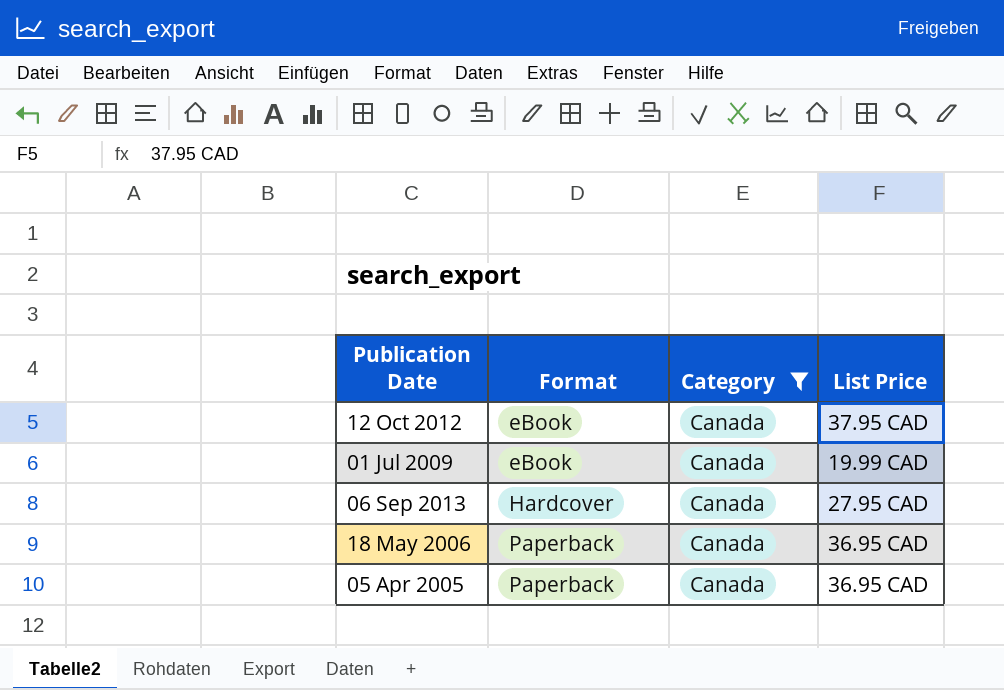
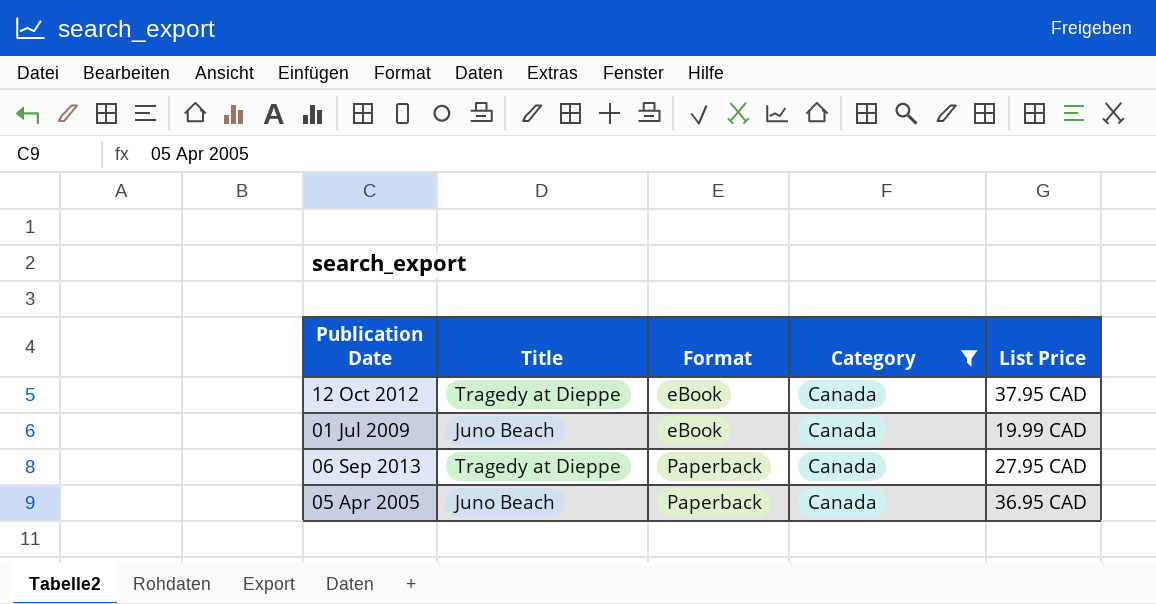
column Title | position: none -> 2
row 18 May 2006: Paperback | Canada | 36.95 CAD -> none
06 Sep 2013 | Format: Hardcover -> Paperback

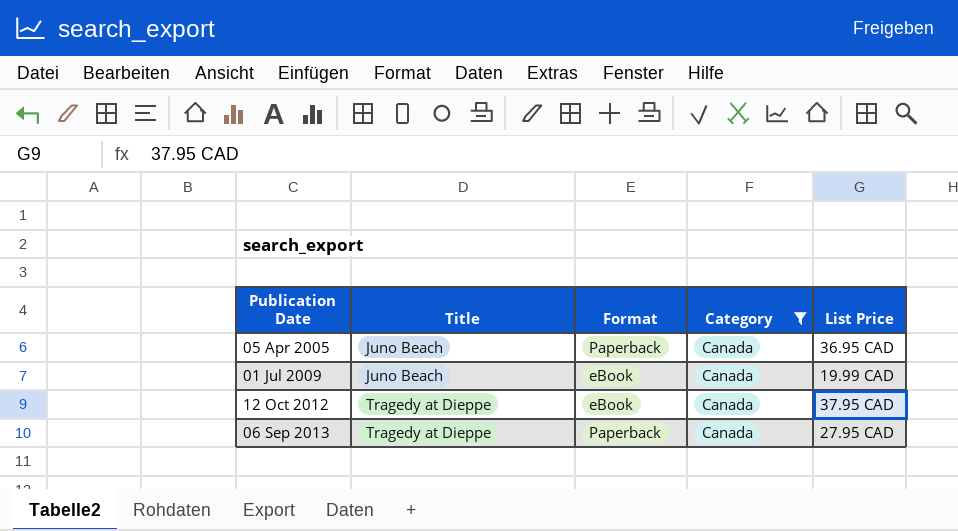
row order: Format ascending -> Publication Date ascending

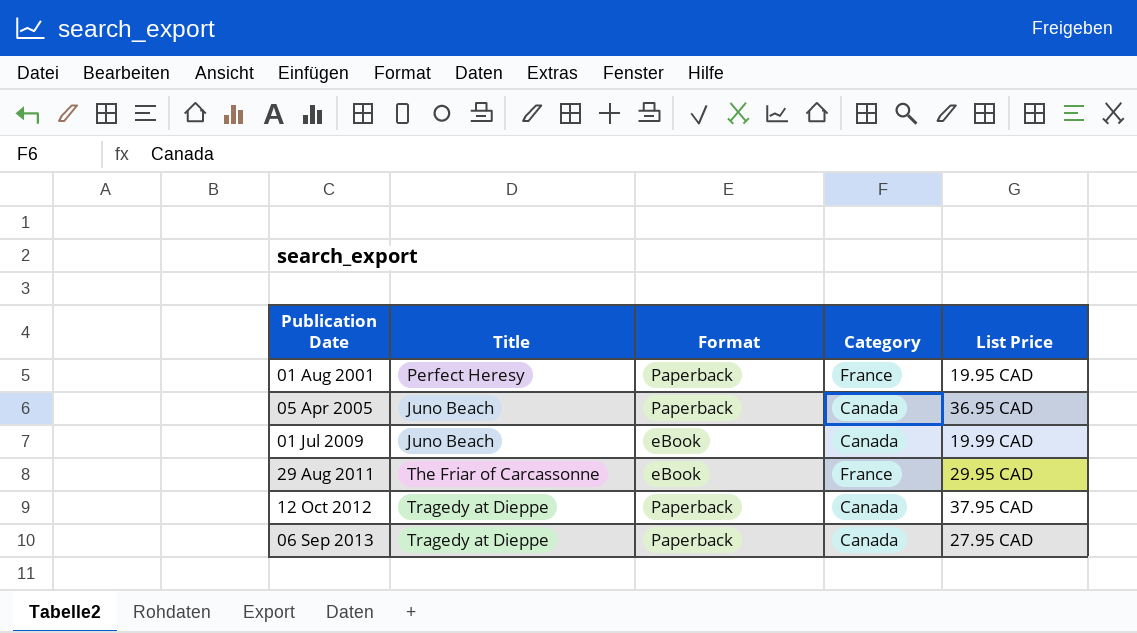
filter: Category = Canada -> none
12 Oct 2012 | Format: eBook -> Paperback

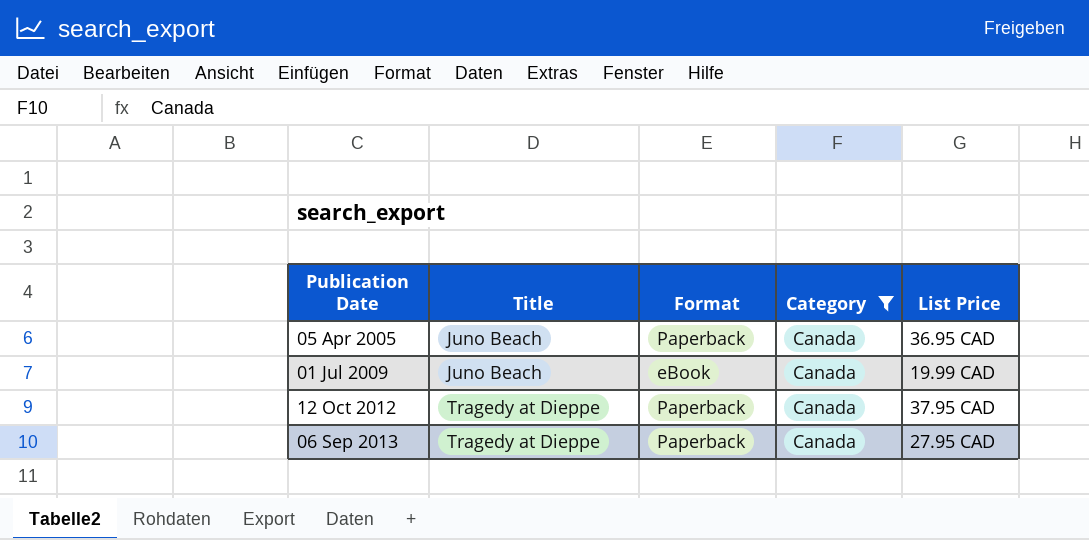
filter: none -> Category = Canada

